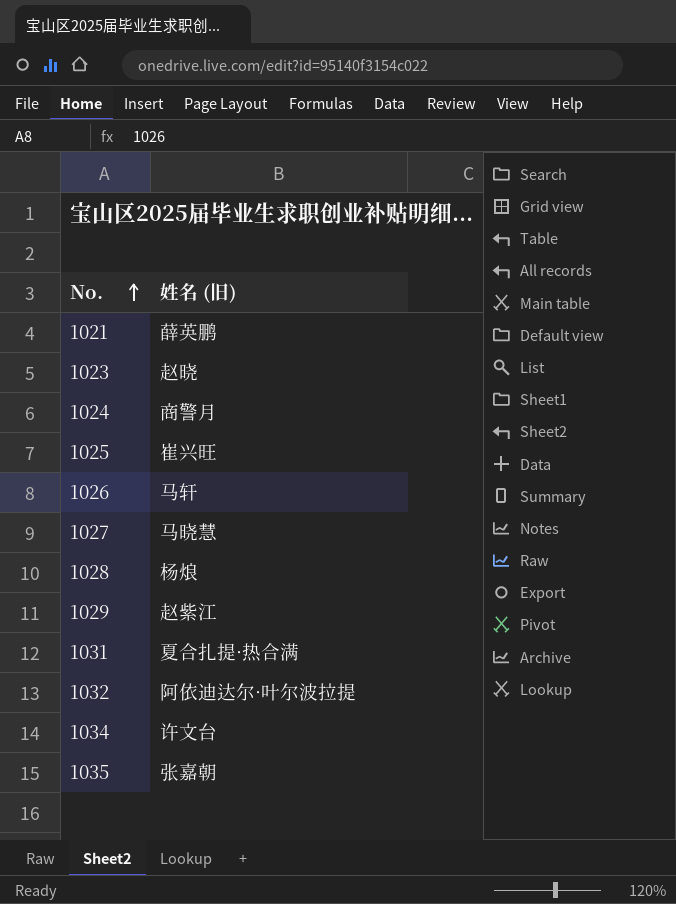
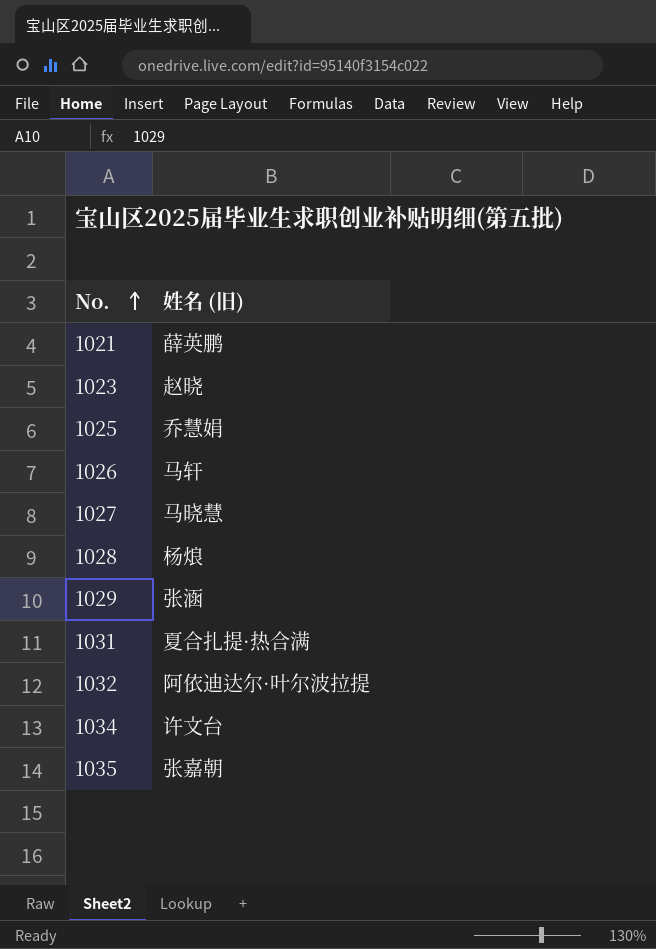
row 1024: 商警月 -> none
1025 | 姓名 (旧): 崔兴旺 -> 乔慧娟
1029 | 姓名 (旧): 赵紫江 -> 张涵

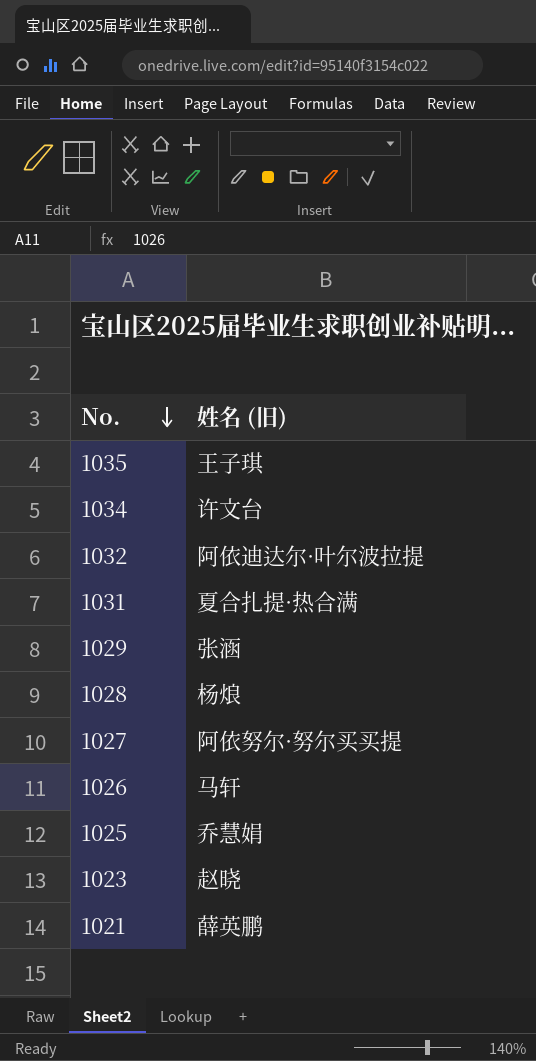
row order: No. ascending -> No. descending
1035 | 姓名 (旧): 张嘉朝 -> 王子琪
1027 | 姓名 (旧): 马晓慧 -> 阿依努尔·努尔买买提

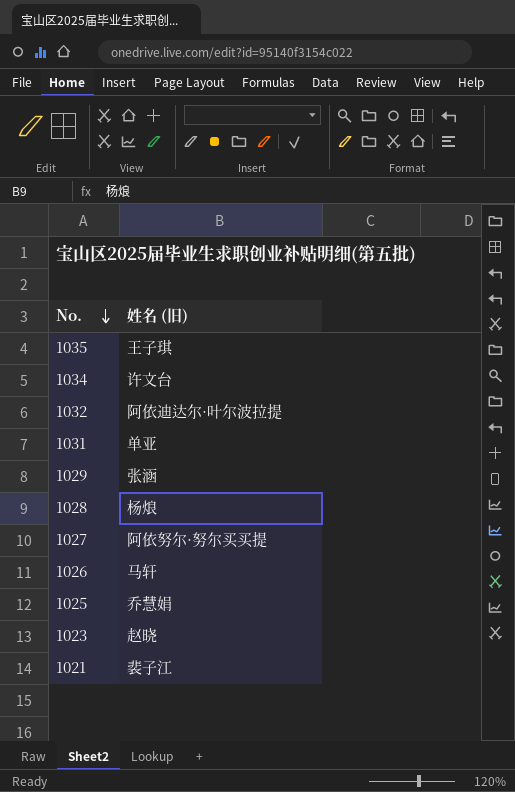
1031 | 姓名 (旧): 夏合扎提·热合满 -> 单亚
1021 | 姓名 (旧): 薛英鹏 -> 裴子江

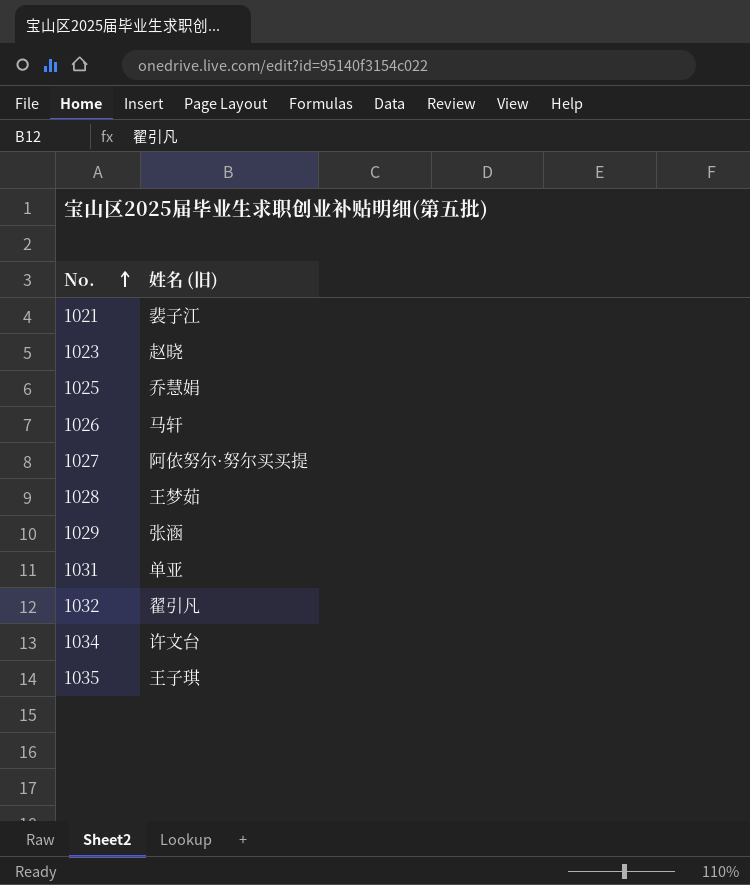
row order: No. descending -> No. ascending
1028 | 姓名 (旧): 杨烺 -> 王梦茹
1032 | 姓名 (旧): 阿依迪达尔·叶尔波拉提 -> 翟引凡

